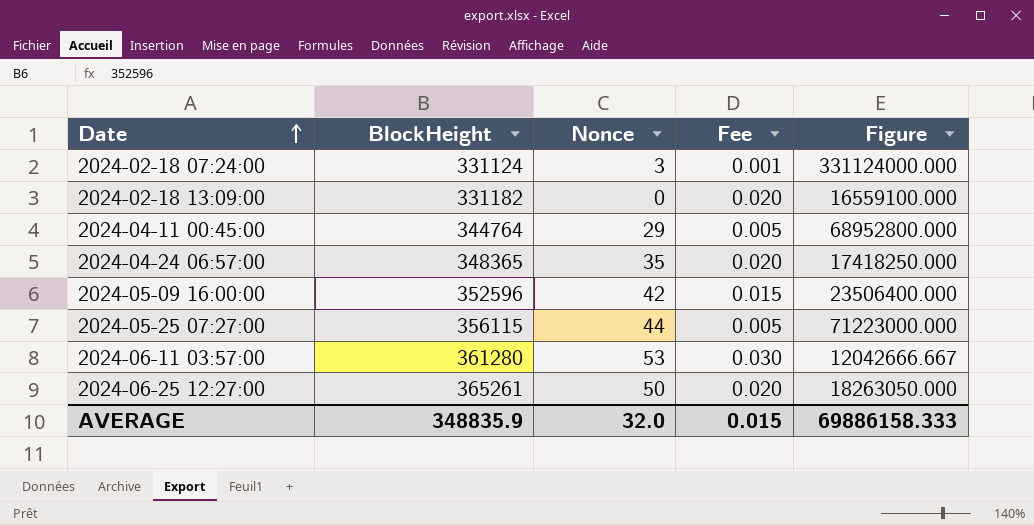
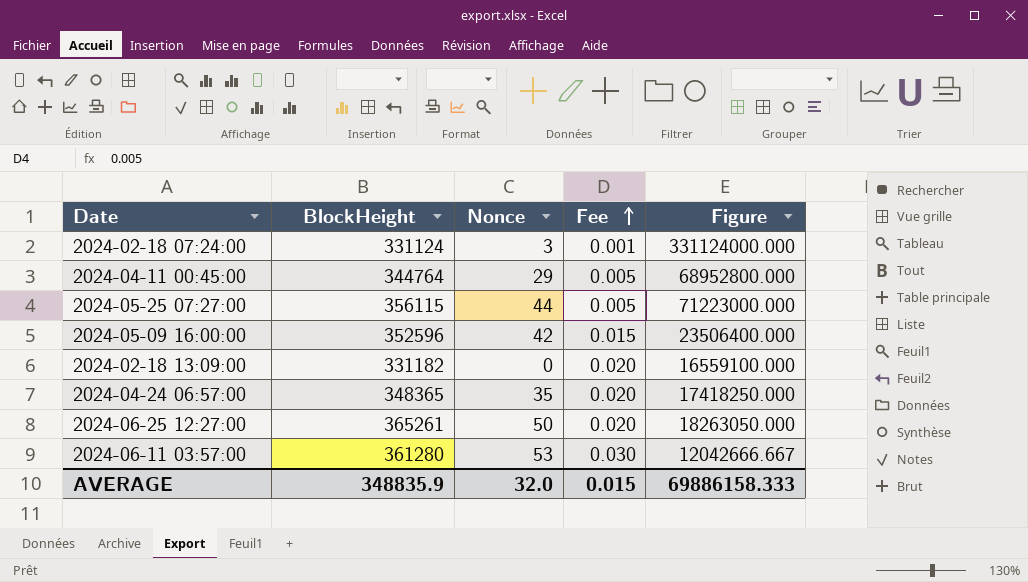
row order: Date ascending -> Fee ascending

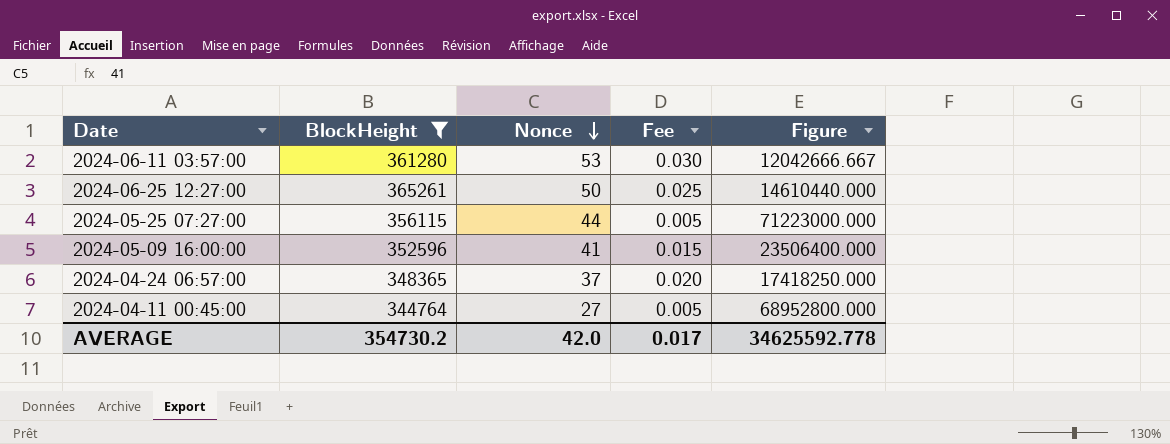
filter: none -> BlockHeight >= 344764
row order: Fee ascending -> Nonce descending
2024-06-25 12:27:00 | Fee: 0.020 -> 0.025
2024-06-25 12:27:00 | Figure: 18263050.000 -> 14610440.000
2024-05-09 16:00:00 | Nonce: 42 -> 41
2024-04-24 06:57:00 | Nonce: 35 -> 37
2024-04-11 00:45:00 | Nonce: 29 -> 27
AVERAGE | BlockHeight: 348835.9 -> 354730.2
AVERAGE | Nonce: 32.0 -> 42.0
AVERAGE | Fee: 0.015 -> 0.017
AVERAGE | Figure: 69886158.333 -> 34625592.778

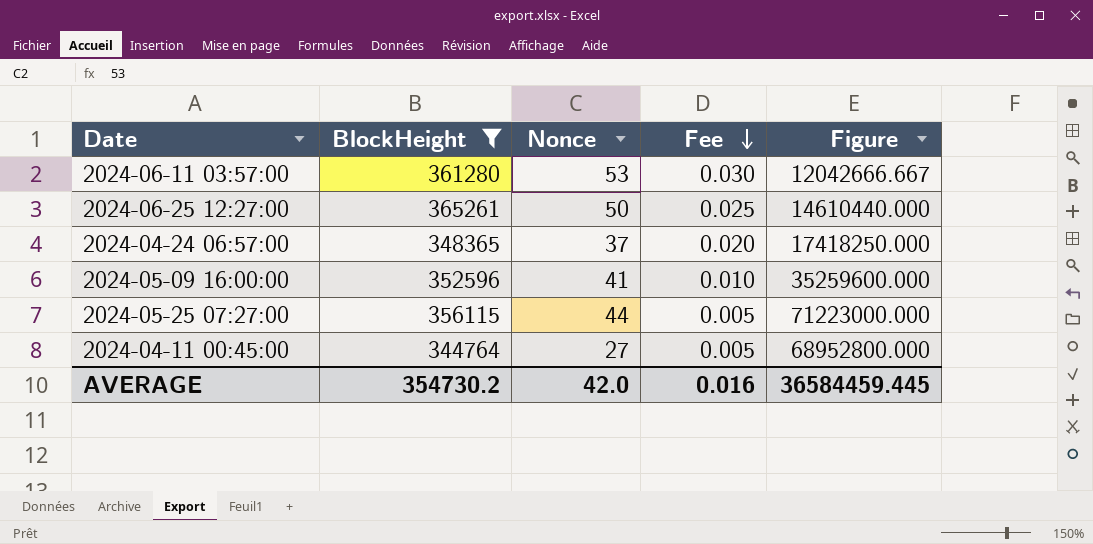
row order: Nonce descending -> Fee descending
2024-05-09 16:00:00 | Fee: 0.015 -> 0.010
2024-05-09 16:00:00 | Figure: 23506400.000 -> 35259600.000
AVERAGE | Fee: 0.017 -> 0.016
AVERAGE | Figure: 34625592.778 -> 36584459.445

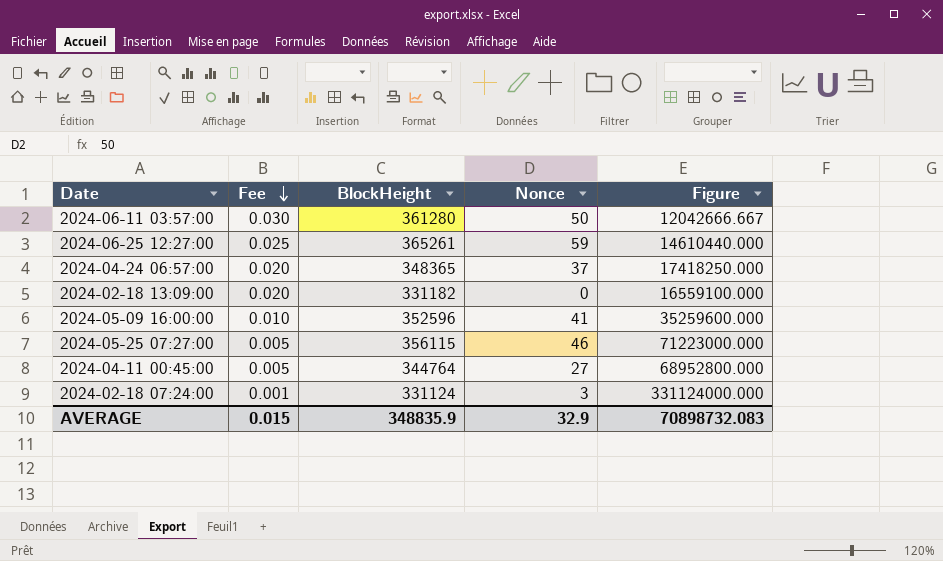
filter: BlockHeight >= 344764 -> none
column Fee | position: 4 -> 2
2024-06-11 03:57:00 | Nonce: 53 -> 50
2024-06-25 12:27:00 | Nonce: 50 -> 59
2024-05-25 07:27:00 | Nonce: 44 -> 46
AVERAGE | Fee: 0.016 -> 0.015
AVERAGE | BlockHeight: 354730.2 -> 348835.9
AVERAGE | Nonce: 42.0 -> 32.9
AVERAGE | Figure: 36584459.445 -> 70898732.083

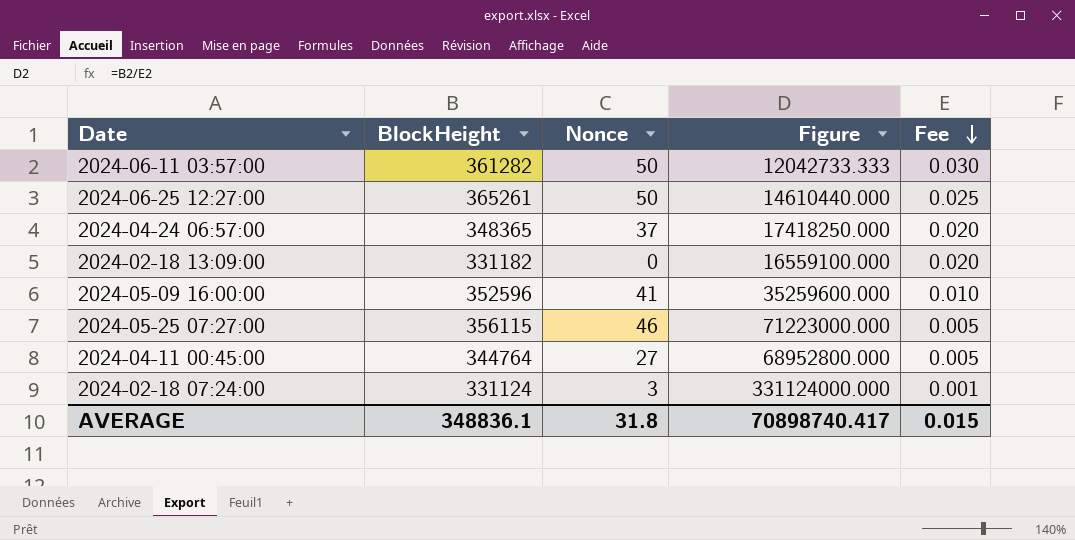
column Fee | position: 2 -> 5
2024-06-11 03:57:00 | BlockHeight: 361280 -> 361282
2024-06-11 03:57:00 | Figure: 12042666.667 -> 12042733.333
2024-06-25 12:27:00 | Nonce: 59 -> 50
AVERAGE | BlockHeight: 348835.9 -> 348836.1
AVERAGE | Nonce: 32.9 -> 31.8
AVERAGE | Figure: 70898732.083 -> 70898740.417

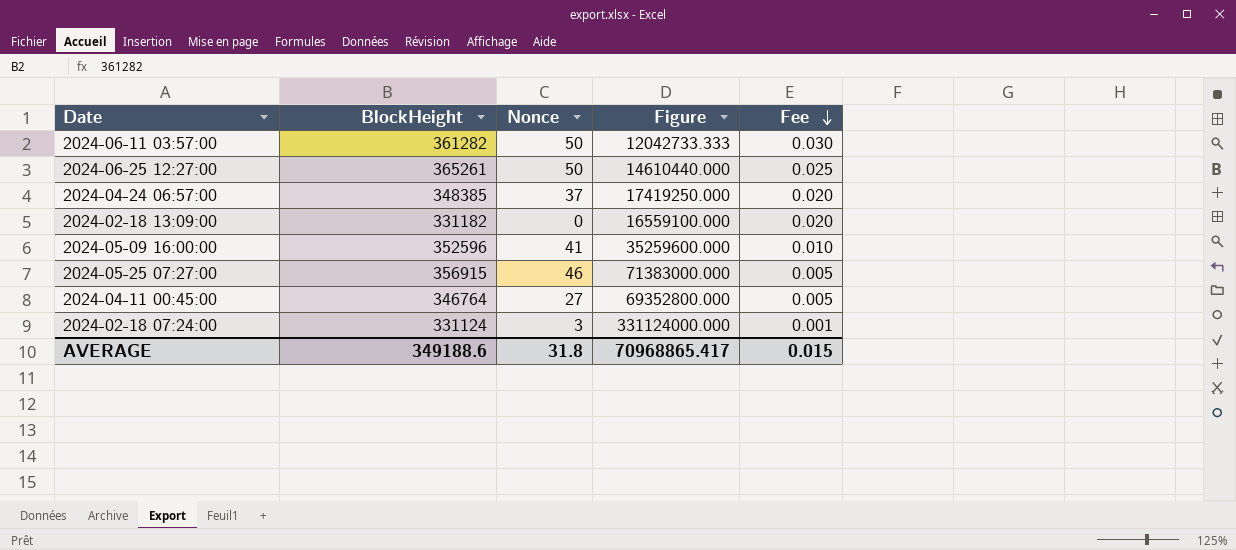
2024-04-24 06:57:00 | BlockHeight: 348365 -> 348385
2024-04-24 06:57:00 | Figure: 17418250.000 -> 17419250.000
2024-05-25 07:27:00 | BlockHeight: 356115 -> 356915
2024-05-25 07:27:00 | Figure: 71223000.000 -> 71383000.000
2024-04-11 00:45:00 | BlockHeight: 344764 -> 346764
2024-04-11 00:45:00 | Figure: 68952800.000 -> 69352800.000
AVERAGE | BlockHeight: 348836.1 -> 349188.6
AVERAGE | Figure: 70898740.417 -> 70968865.417

